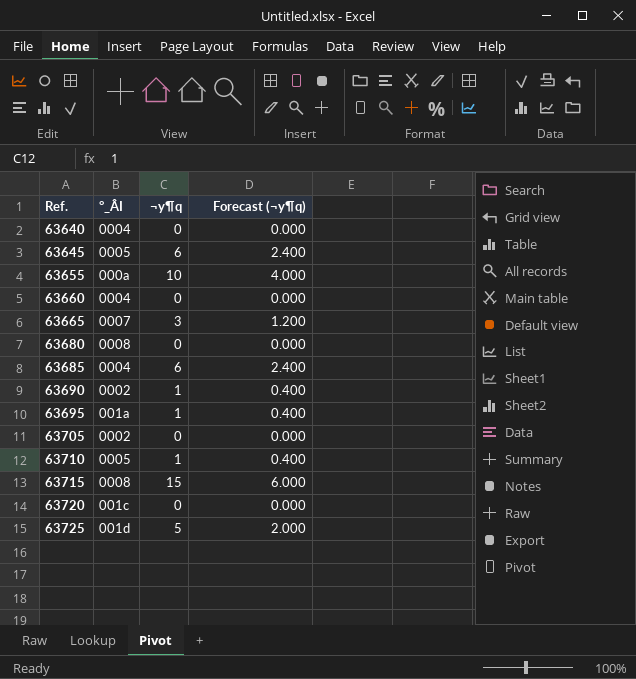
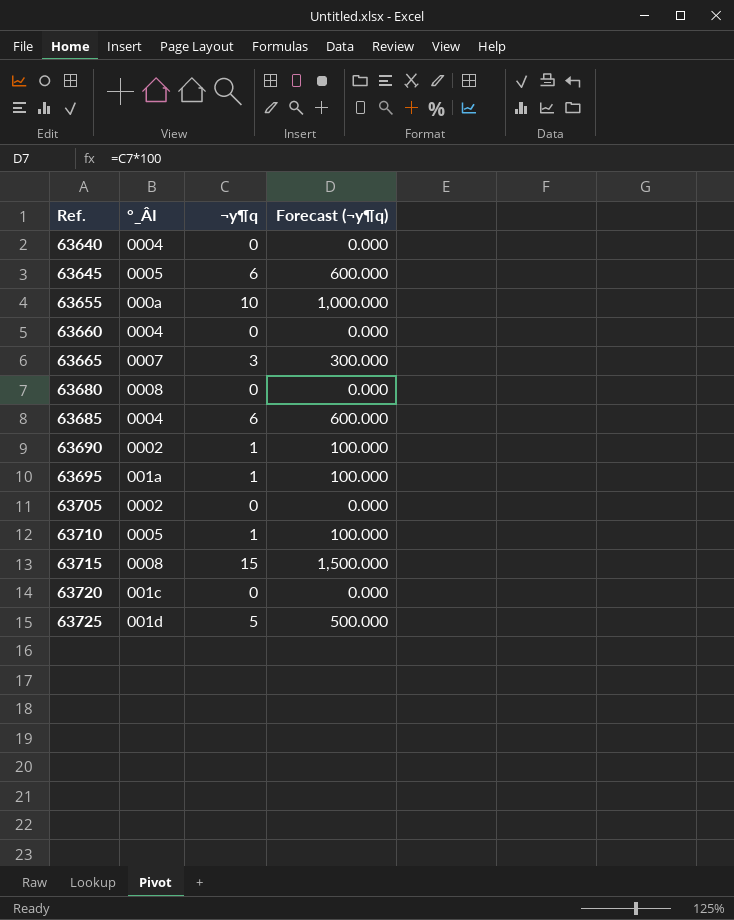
column Forecast (¬y¶q) | formula: [¬y¶q] * 0.4 -> [¬y¶q] * 100

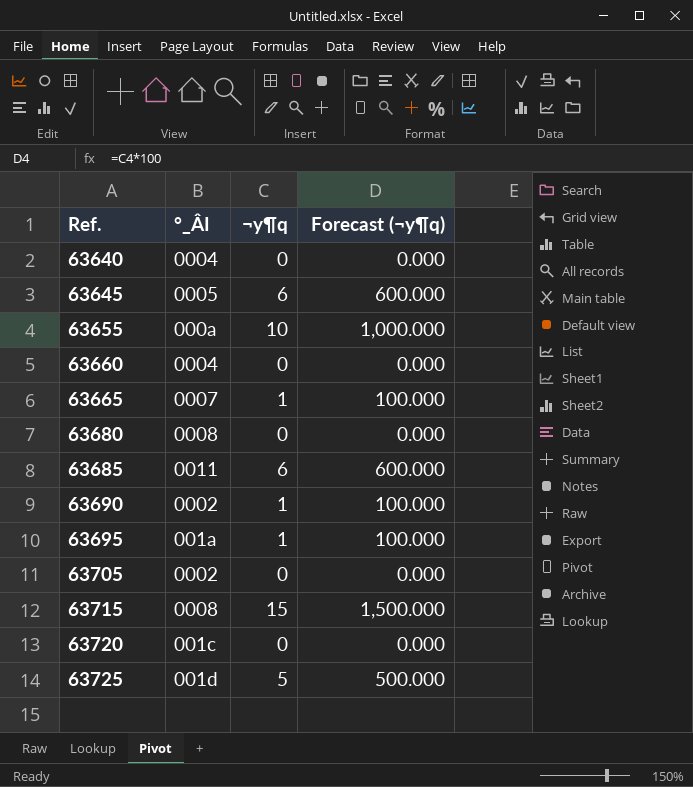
row 63710: 0005 | 1 | 100.000 -> none
63665 | ¬y¶q: 3 -> 1
63665 | Forecast (¬y¶q): 300.000 -> 100.000
63685 | °_ÂI: 0004 -> 0011

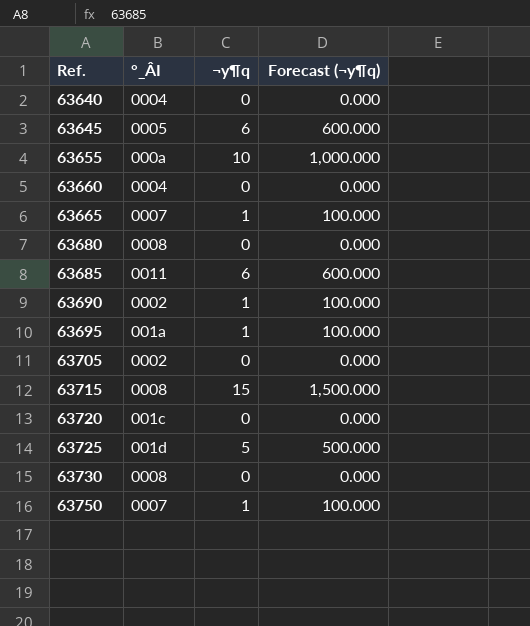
row 63730: none -> 0008 | 0 | 0.000
row 63750: none -> 0007 | 1 | 100.000

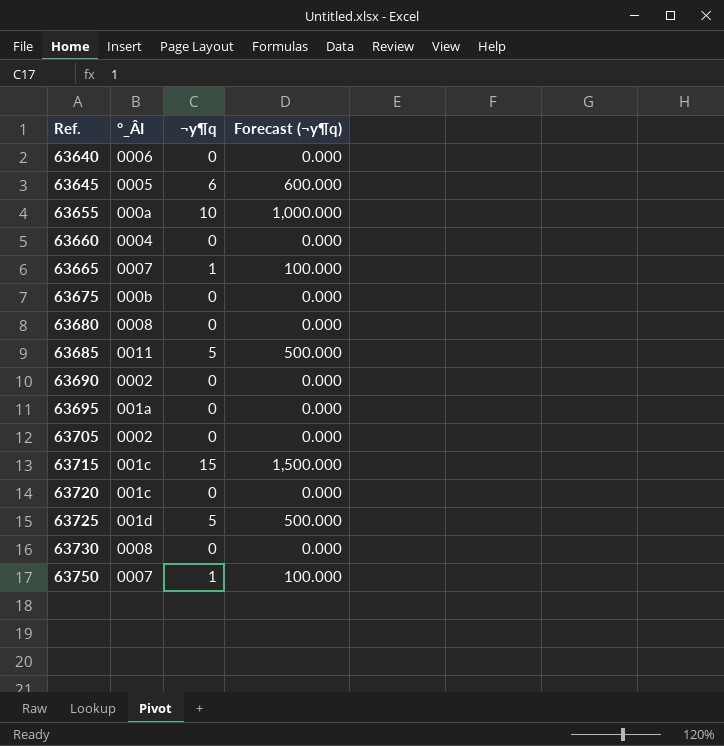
63640 | °_ÂI: 0004 -> 0006
row 63675: none -> 000b | 0 | 0.000
63685 | ¬y¶q: 6 -> 5
63685 | Forecast (¬y¶q): 600.000 -> 500.000
63690 | ¬y¶q: 1 -> 0
63690 | Forecast (¬y¶q): 100.000 -> 0.000
63695 | ¬y¶q: 1 -> 0
63695 | Forecast (¬y¶q): 100.000 -> 0.000
63715 | °_ÂI: 0008 -> 001c

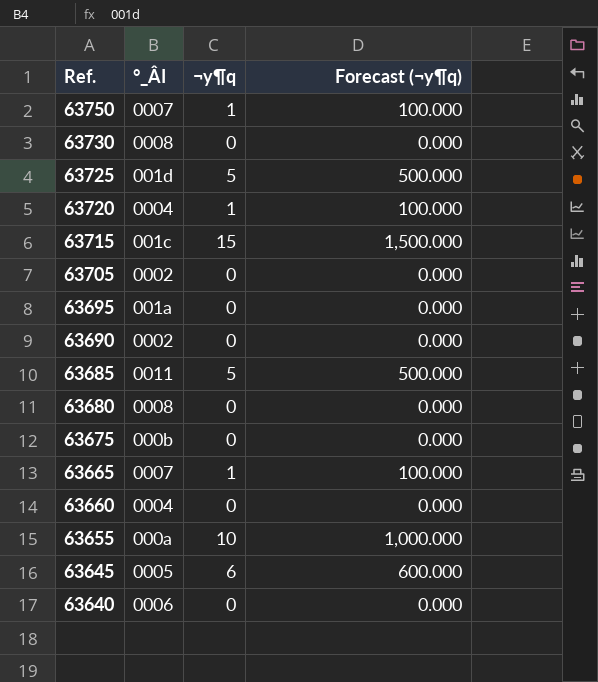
row order: Ref. ascending -> Ref. descending
63720 | °_ÂI: 001c -> 0004
63720 | ¬y¶q: 0 -> 1
63720 | Forecast (¬y¶q): 0.000 -> 100.000

